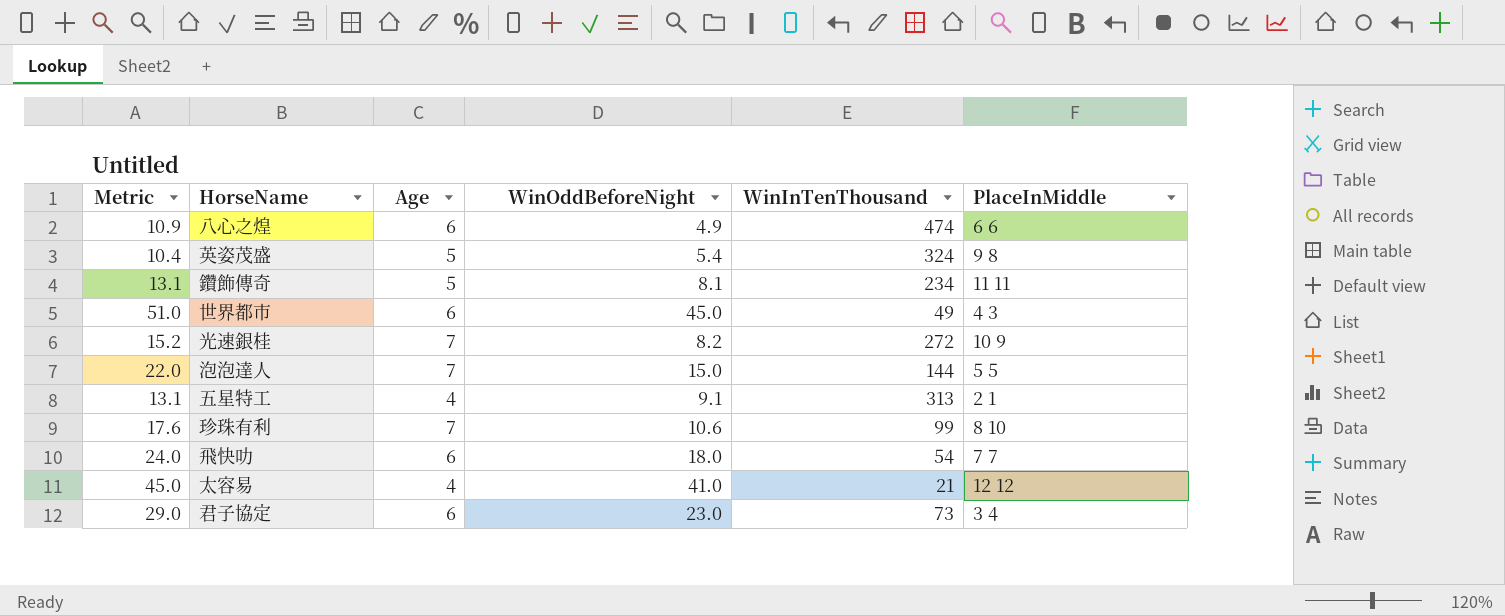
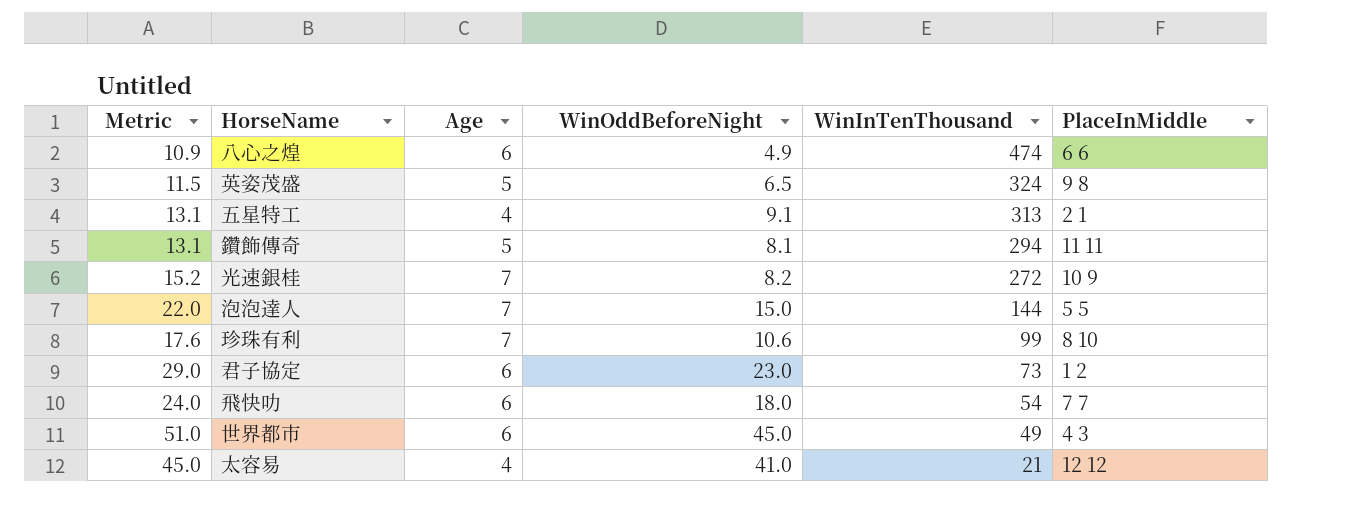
row order: none -> WinInTenThousand descending
英姿茂盛 | Metric: 10.4 -> 11.5
英姿茂盛 | WinOddBeforeNight: 5.4 -> 6.5
鑽飾傳奇 | WinInTenThousand: 234 -> 294
君子協定 | PlaceInMiddle: 3 4 -> 1 2

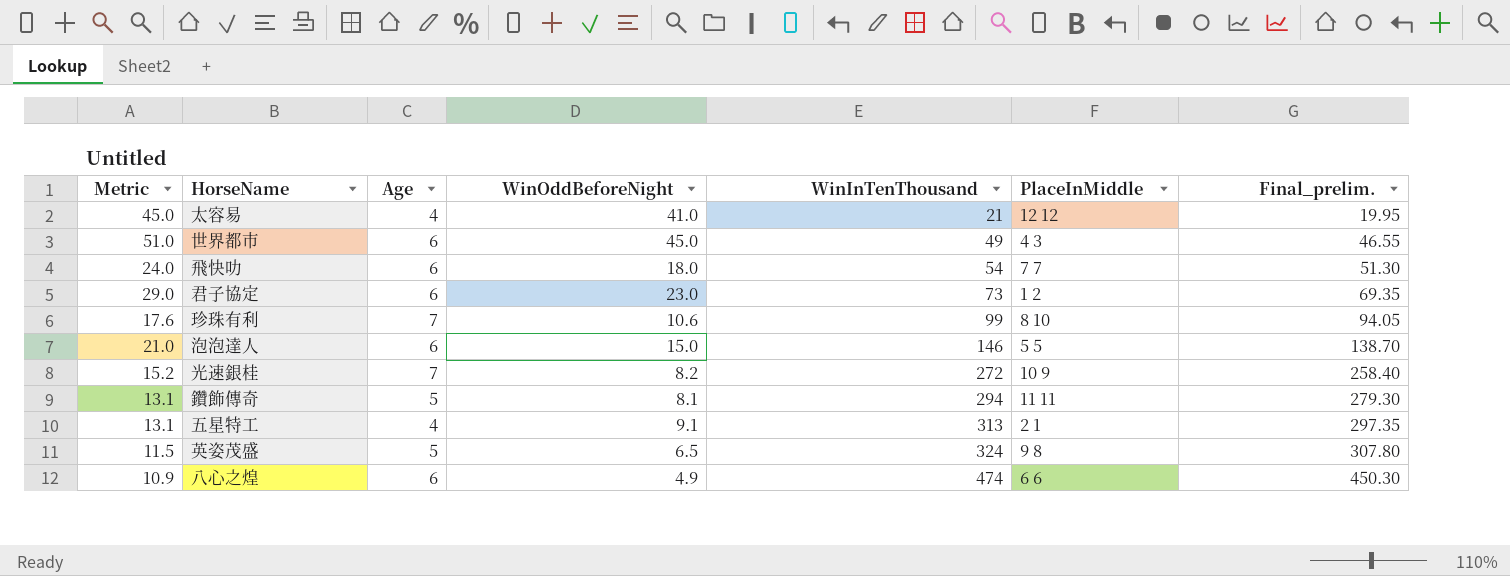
row order: WinInTenThousand descending -> WinInTenThousand ascending
column Final_prelim. | formula: none -> [WinInTenThousand] * 0.95
泡泡達人 | Metric: 22.0 -> 21.0
泡泡達人 | Age: 7 -> 6
泡泡達人 | WinInTenThousand: 144 -> 146

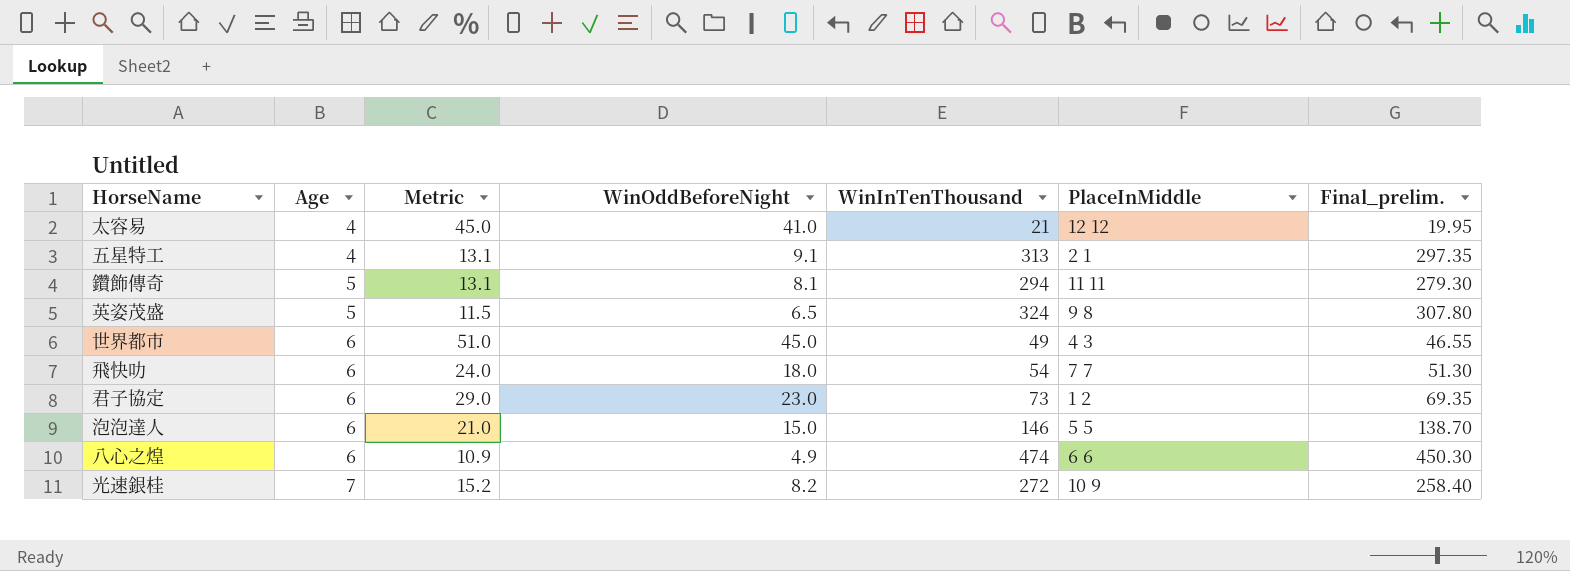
row order: WinInTenThousand ascending -> Age ascending
column Metric | position: 1 -> 3
row 珍珠有利: 17.6 | 7 | 10.6 | 99 | 8 10 | 94.05 -> none

